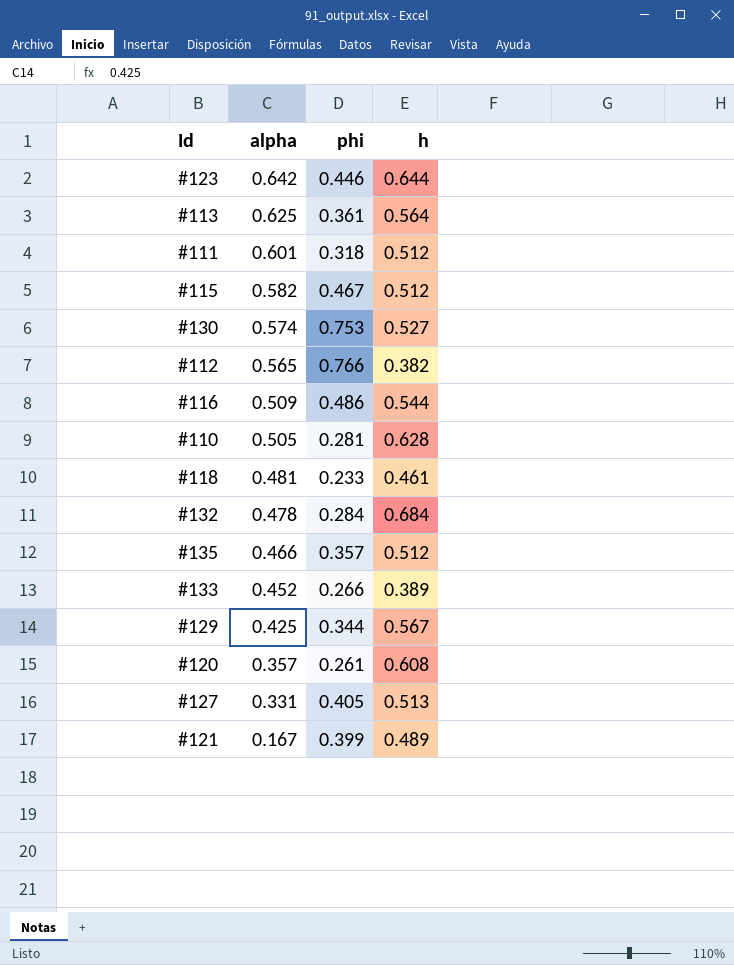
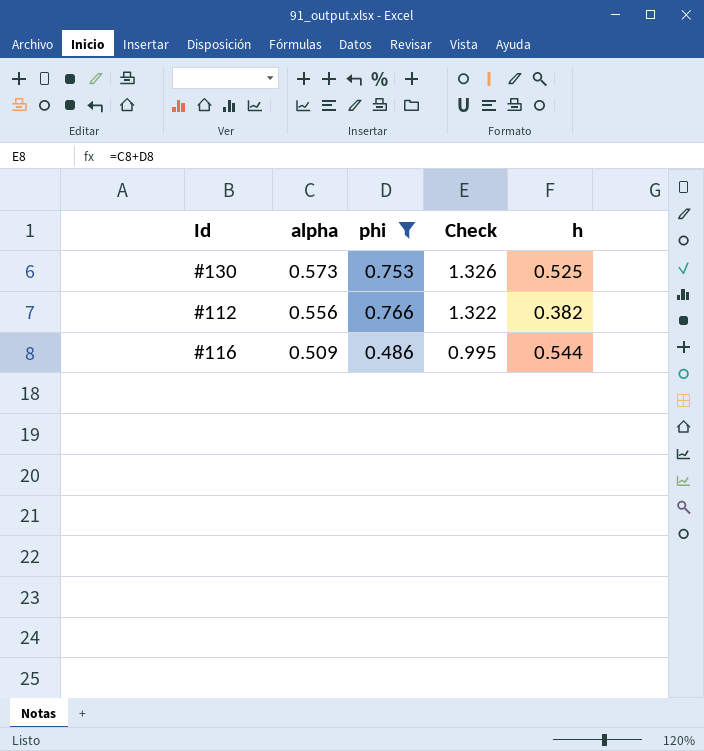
filter: none -> phi >= 0.486
column Check | formula: none -> [alpha] + [phi]
#130 | alpha: 0.574 -> 0.573
#130 | h: 0.527 -> 0.525
#112 | alpha: 0.565 -> 0.556

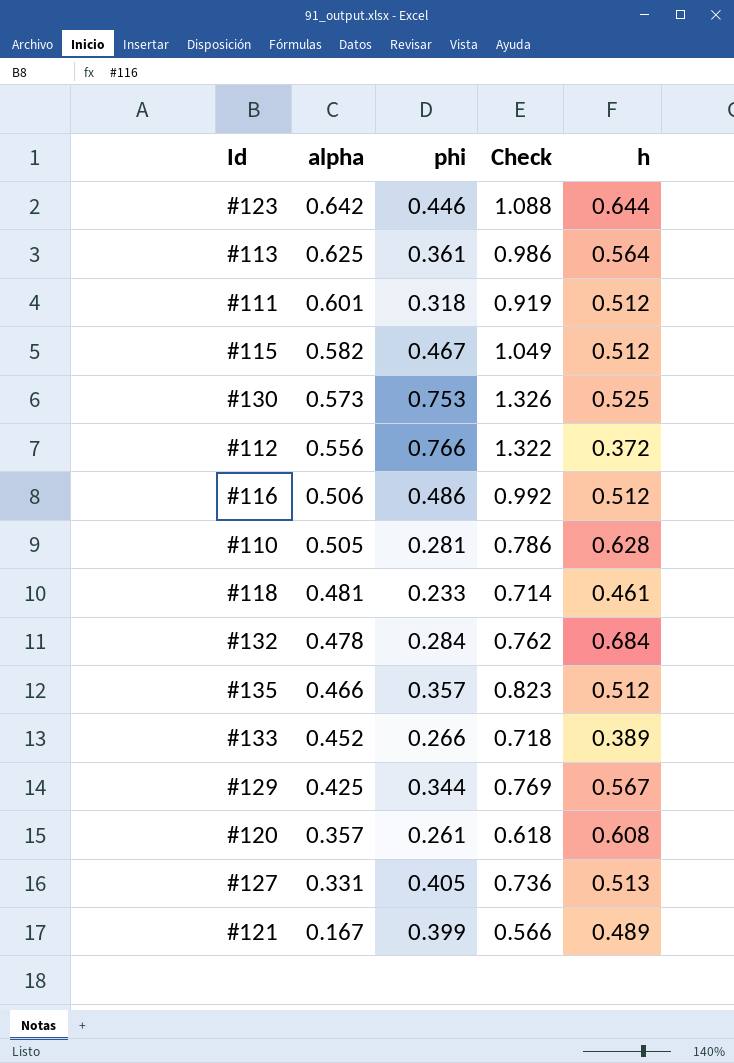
filter: phi >= 0.486 -> none
#112 | h: 0.382 -> 0.372
#116 | alpha: 0.509 -> 0.506
#116 | Check: 0.995 -> 0.992
#116 | h: 0.544 -> 0.512

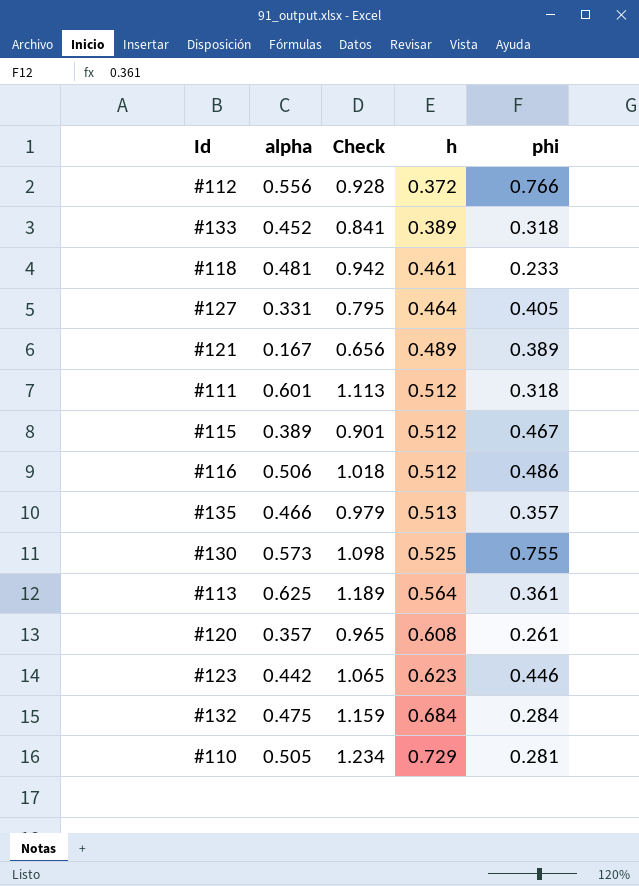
row order: alpha descending -> h ascending
column Check | formula: [alpha] + [phi] -> [alpha] + [h]
column phi | position: 3 -> 5
row #129: 0.425 | 0.344 | 0.769 | 0.567 -> none
#133 | phi: 0.266 -> 0.318
#127 | h: 0.513 -> 0.464
#121 | phi: 0.399 -> 0.389
#115 | alpha: 0.582 -> 0.389
#135 | h: 0.512 -> 0.513
#130 | phi: 0.753 -> 0.755
#123 | alpha: 0.642 -> 0.442
#123 | h: 0.644 -> 0.623
#132 | alpha: 0.478 -> 0.475
#110 | h: 0.628 -> 0.729

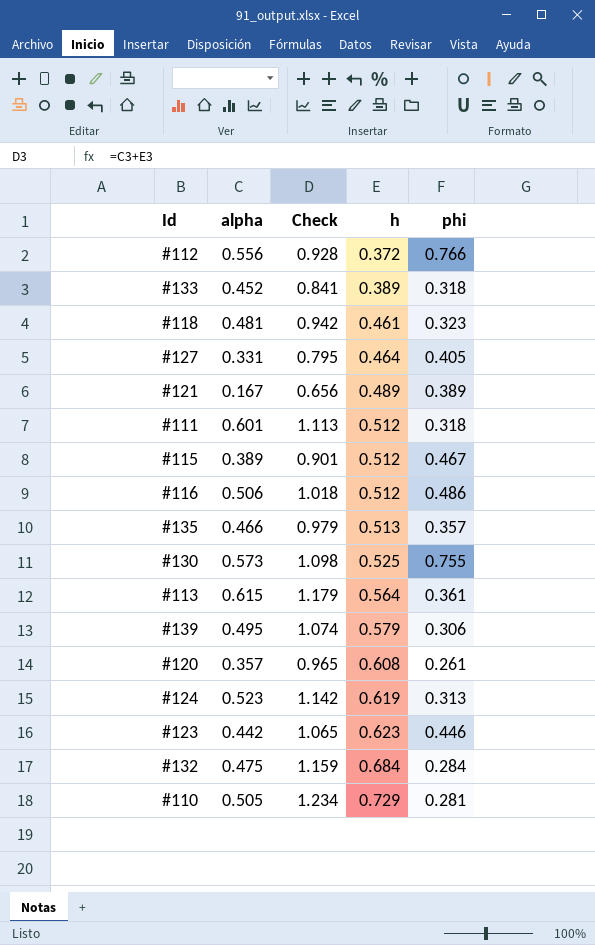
#118 | phi: 0.233 -> 0.323
#113 | alpha: 0.625 -> 0.615
#113 | Check: 1.189 -> 1.179
row #139: none -> 0.495 | 1.074 | 0.579 | 0.306
row #124: none -> 0.523 | 1.142 | 0.619 | 0.313

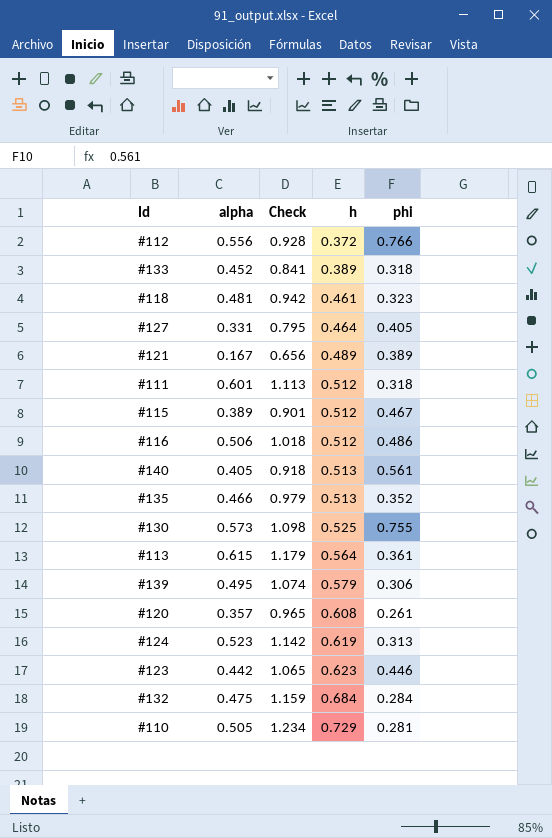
row #140: none -> 0.405 | 0.918 | 0.513 | 0.561
#135 | phi: 0.357 -> 0.352

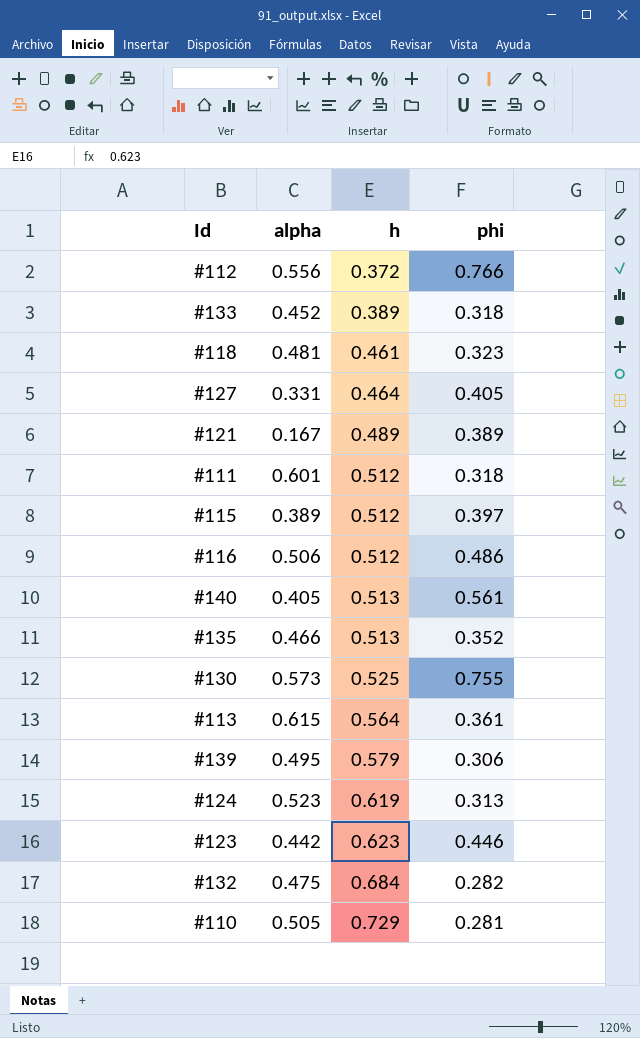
column Check | formula: [alpha] + [h] -> none
row #120: 0.357 | 0.965 | 0.608 | 0.261 -> none
#115 | phi: 0.467 -> 0.397
#132 | phi: 0.284 -> 0.282

